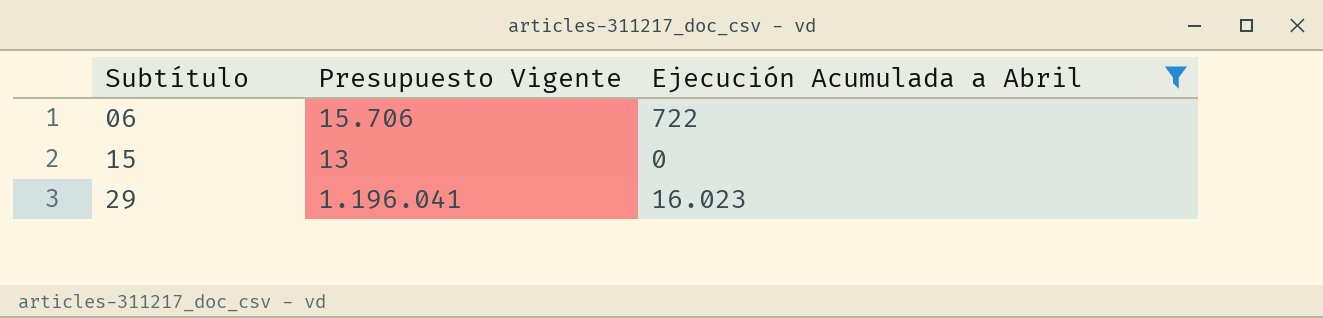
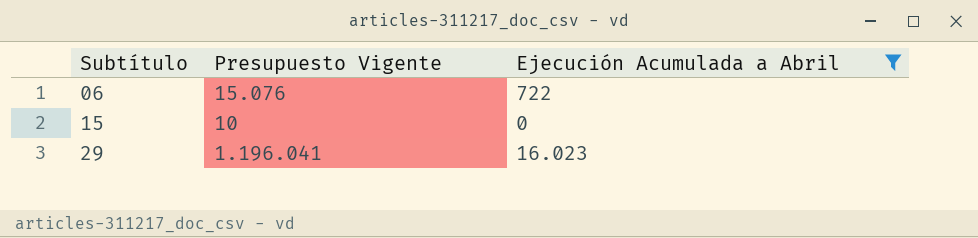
06 | Presupuesto Vigente: 15.706 -> 15.076
15 | Presupuesto Vigente: 13 -> 10

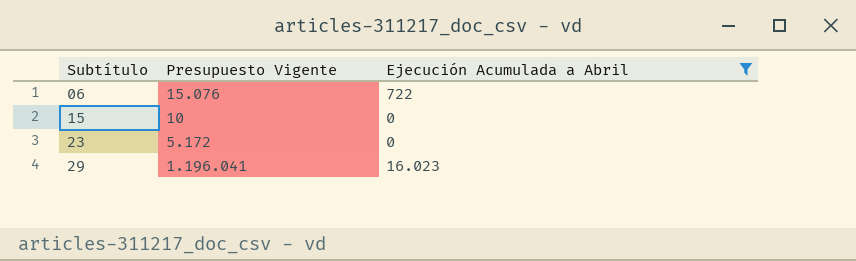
row 23: none -> 5.172 | 0

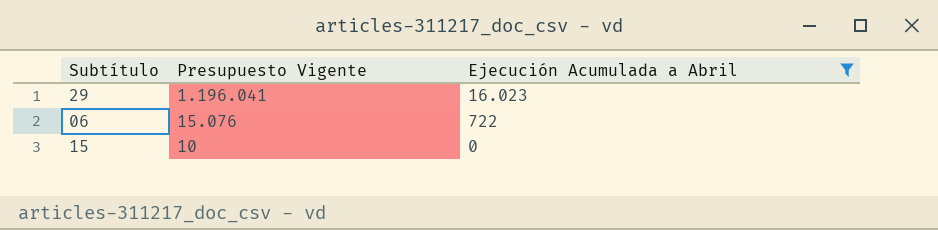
row order: Subtítulo ascending -> Presupuesto Vigente descending
row 23: 5.172 | 0 -> none

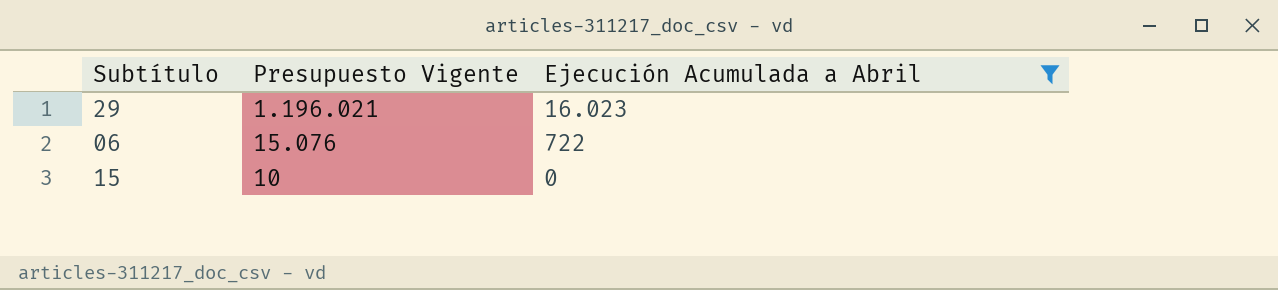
29 | Presupuesto Vigente: 1.196.041 -> 1.196.021

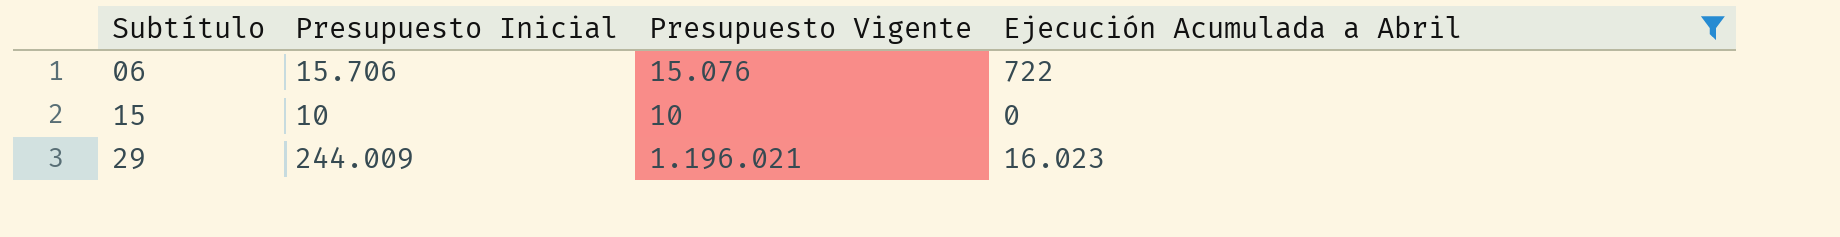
row order: Presupuesto Vigente descending -> Subtítulo ascending
column Presupuesto Inicial | position: none -> 2

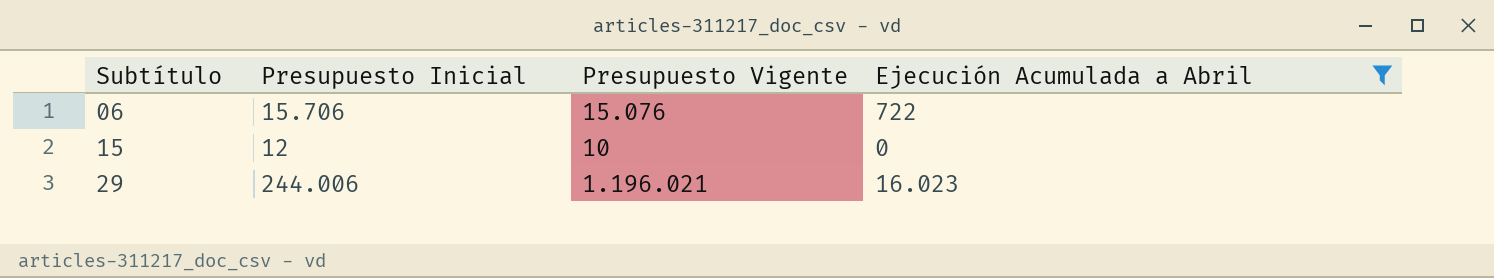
15 | Presupuesto Inicial: 10 -> 12
29 | Presupuesto Inicial: 244.009 -> 244.006

